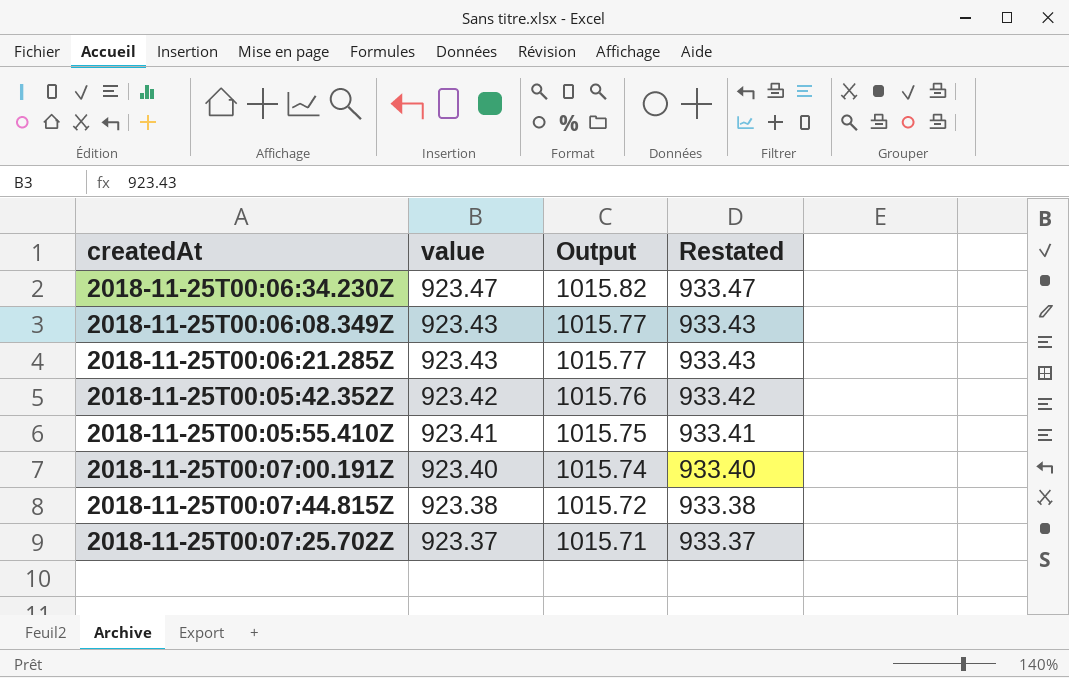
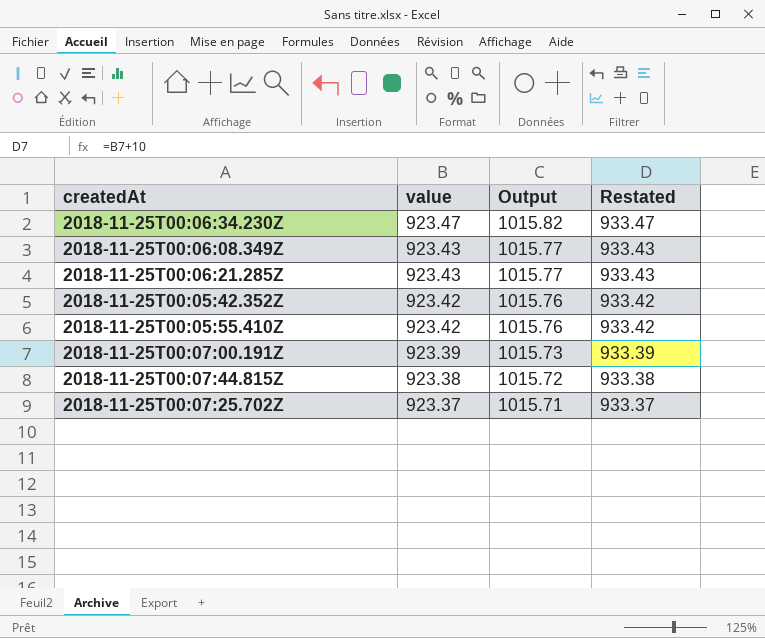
2018-11-25T00:05:55.410Z | value: 923.41 -> 923.42
2018-11-25T00:05:55.410Z | Output: 1015.75 -> 1015.76
2018-11-25T00:05:55.410Z | Restated: 933.41 -> 933.42
2018-11-25T00:07:00.191Z | value: 923.40 -> 923.39
2018-11-25T00:07:00.191Z | Output: 1015.74 -> 1015.73
2018-11-25T00:07:00.191Z | Restated: 933.40 -> 933.39

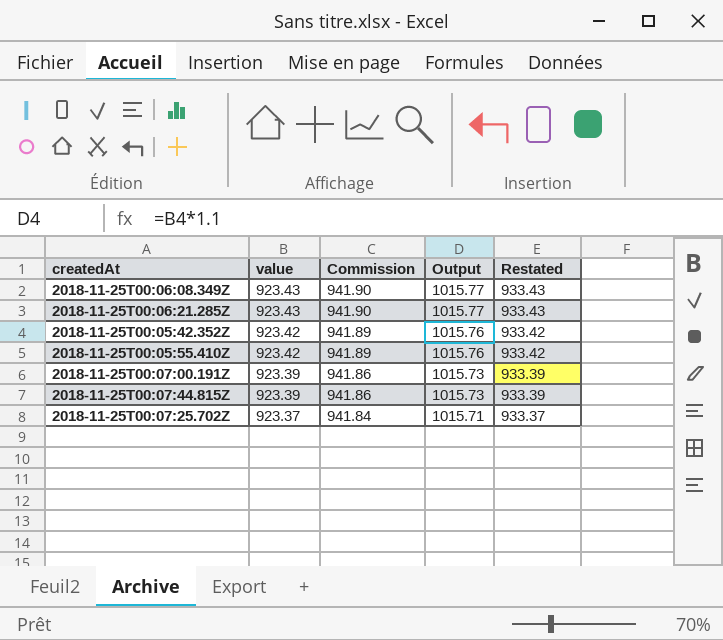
column Commission | formula: none -> [value] * 1.02
row 2018-11-25T00:06:34.230Z: 923.47 | 1015.82 | 933.47 -> none
2018-11-25T00:07:44.815Z | value: 923.38 -> 923.39
2018-11-25T00:07:44.815Z | Output: 1015.72 -> 1015.73
2018-11-25T00:07:44.815Z | Restated: 933.38 -> 933.39

